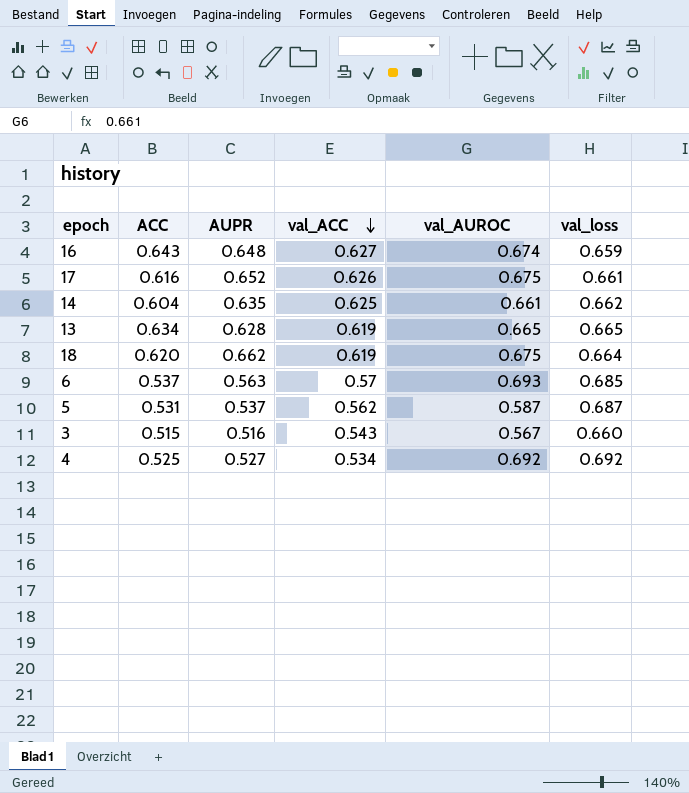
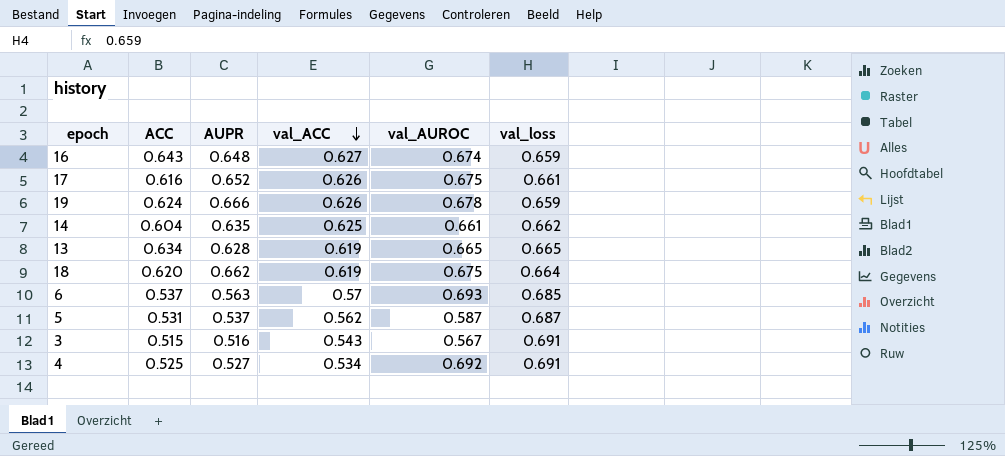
row 19: none -> 0.624 | 0.666 | 0.626 | 0.678 | 0.659
3 | val_loss: 0.660 -> 0.691
4 | val_loss: 0.692 -> 0.691

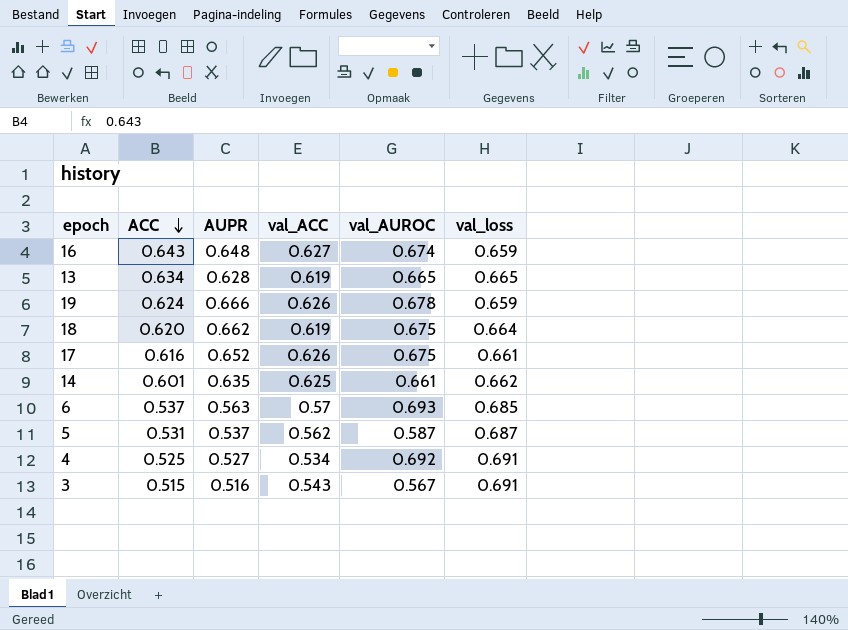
row order: val_ACC descending -> ACC descending
14 | ACC: 0.604 -> 0.601

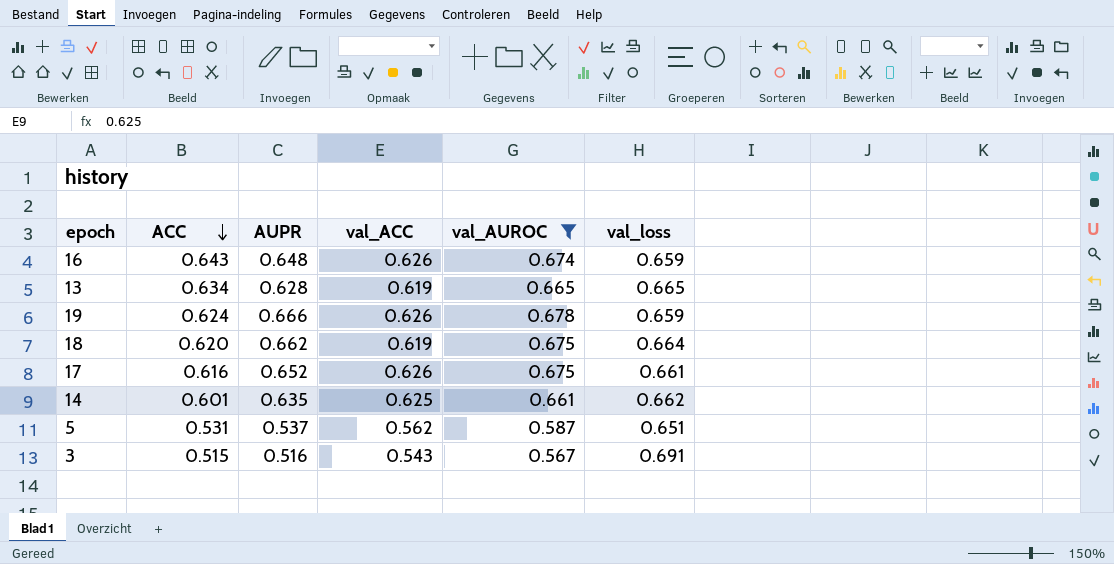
filter: none -> val_AUROC <= 0.678
16 | val_ACC: 0.627 -> 0.626
5 | val_loss: 0.687 -> 0.651

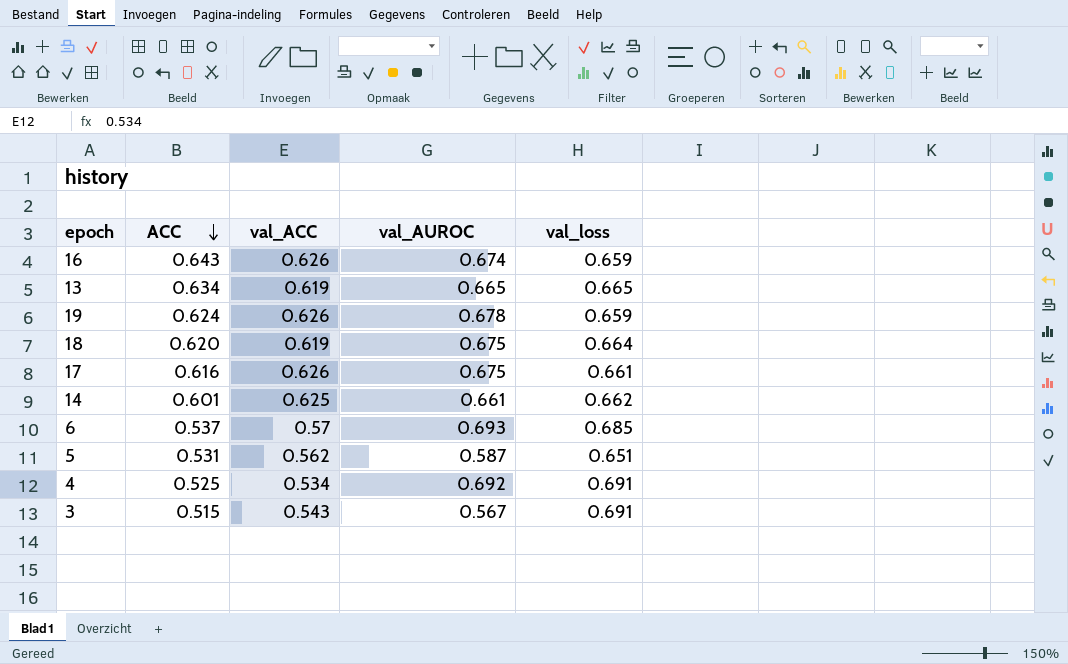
filter: val_AUROC <= 0.678 -> none
column AUPR | position: 3 -> none

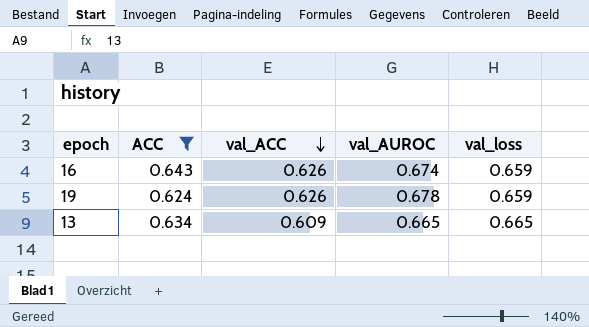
filter: none -> ACC >= 0.624
row order: ACC descending -> val_ACC descending
13 | val_ACC: 0.619 -> 0.609

